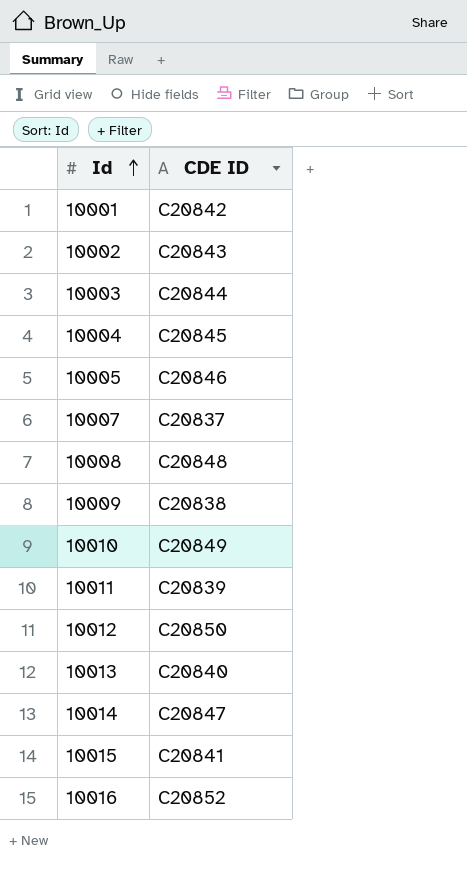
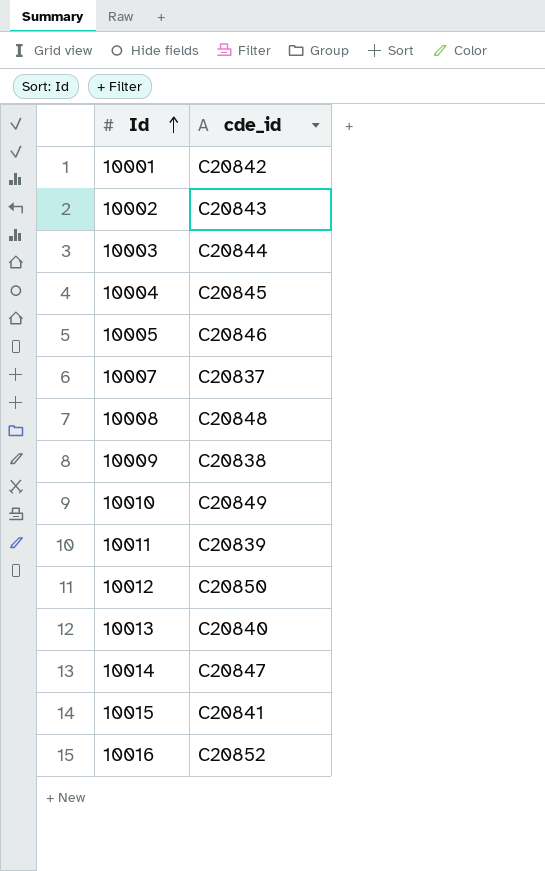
column name: CDE ID -> cde_id

